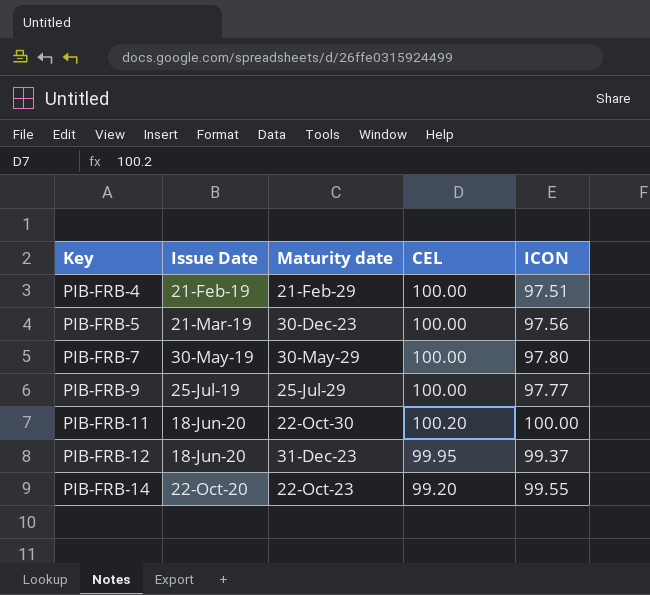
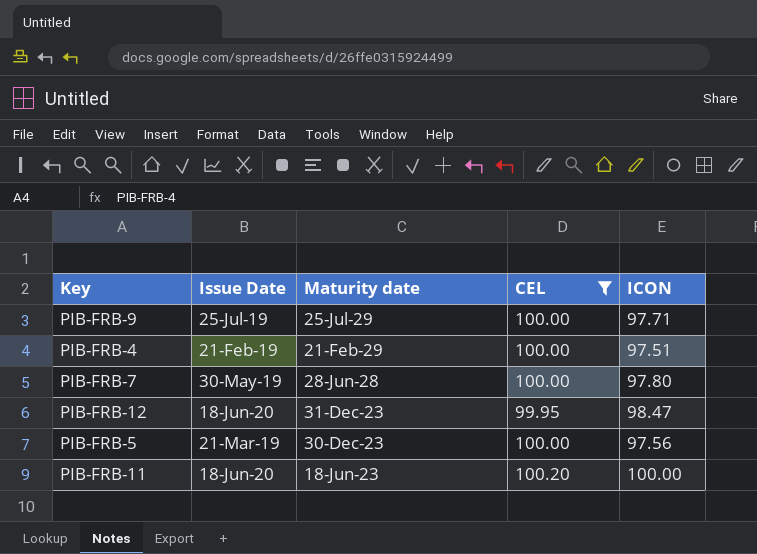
filter: none -> CEL != 99.20
row order: Key ascending -> Maturity date descending
PIB-FRB-9 | ICON: 97.77 -> 97.71
PIB-FRB-7 | Maturity date: 30-May-29 -> 28-Jun-28
PIB-FRB-12 | ICON: 99.37 -> 98.47
PIB-FRB-11 | Maturity date: 22-Oct-30 -> 18-Jun-23

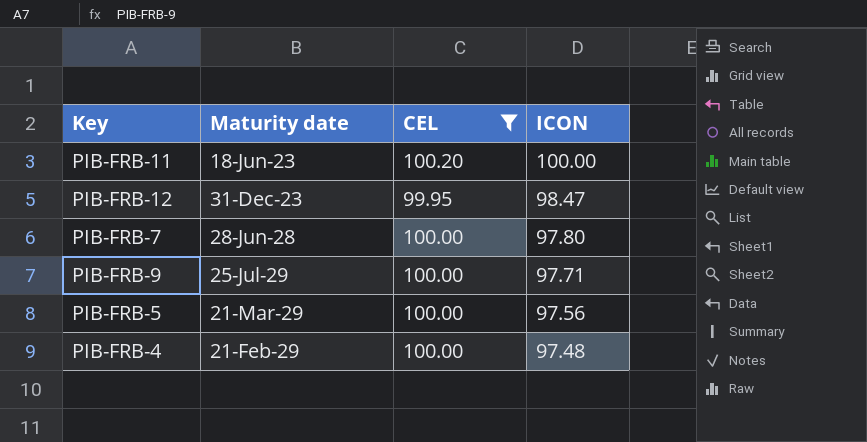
row order: Maturity date descending -> ICON descending
column Issue Date | position: 2 -> none
PIB-FRB-5 | Maturity date: 30-Dec-23 -> 21-Mar-29
PIB-FRB-4 | ICON: 97.51 -> 97.48

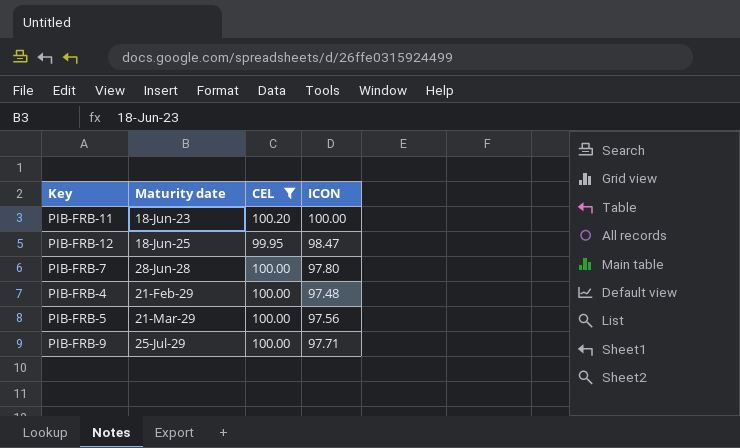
row order: ICON descending -> Maturity date ascending
PIB-FRB-12 | Maturity date: 31-Dec-23 -> 18-Jun-25

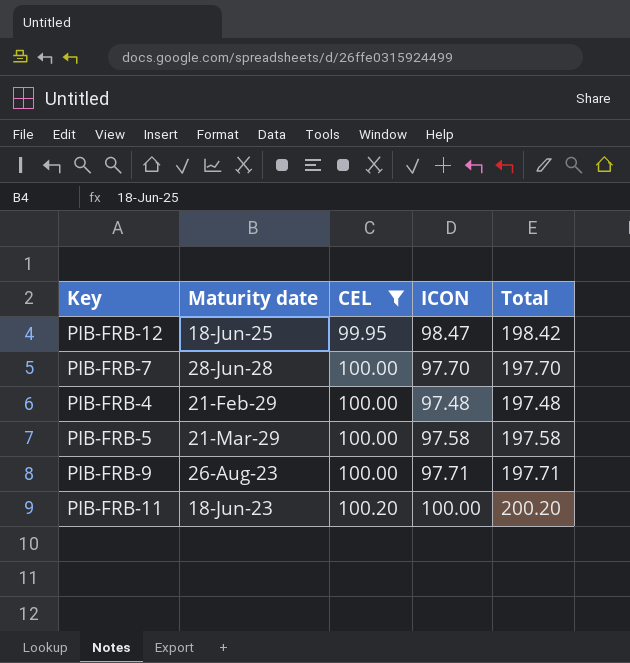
row order: Maturity date ascending -> CEL ascending
column Total | formula: none -> [CEL] + [ICON]
PIB-FRB-7 | ICON: 97.80 -> 97.70
PIB-FRB-5 | ICON: 97.56 -> 97.58
PIB-FRB-9 | Maturity date: 25-Jul-29 -> 26-Aug-23

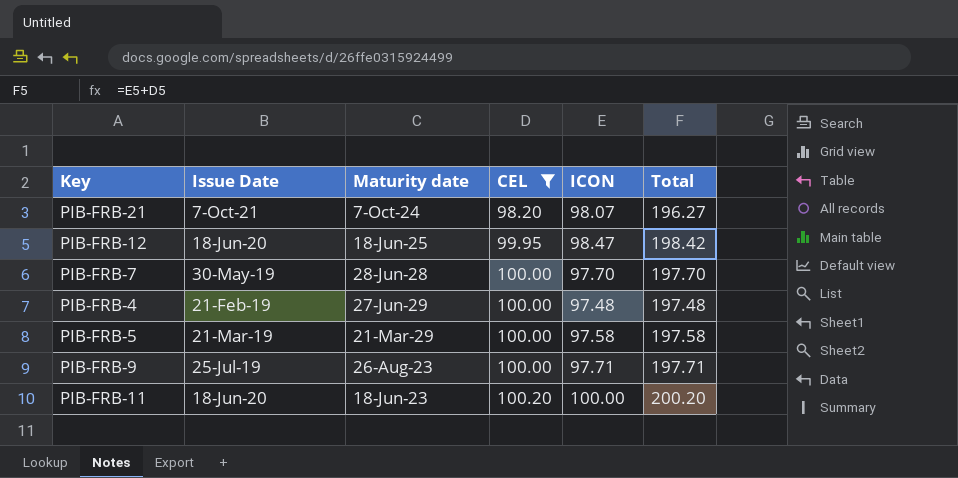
column Issue Date | position: none -> 2
row PIB-FRB-21: none -> 7-Oct-21 | 7-Oct-24 | 98.20 | 98.07 | 196.27
PIB-FRB-4 | Maturity date: 21-Feb-29 -> 27-Jun-29

